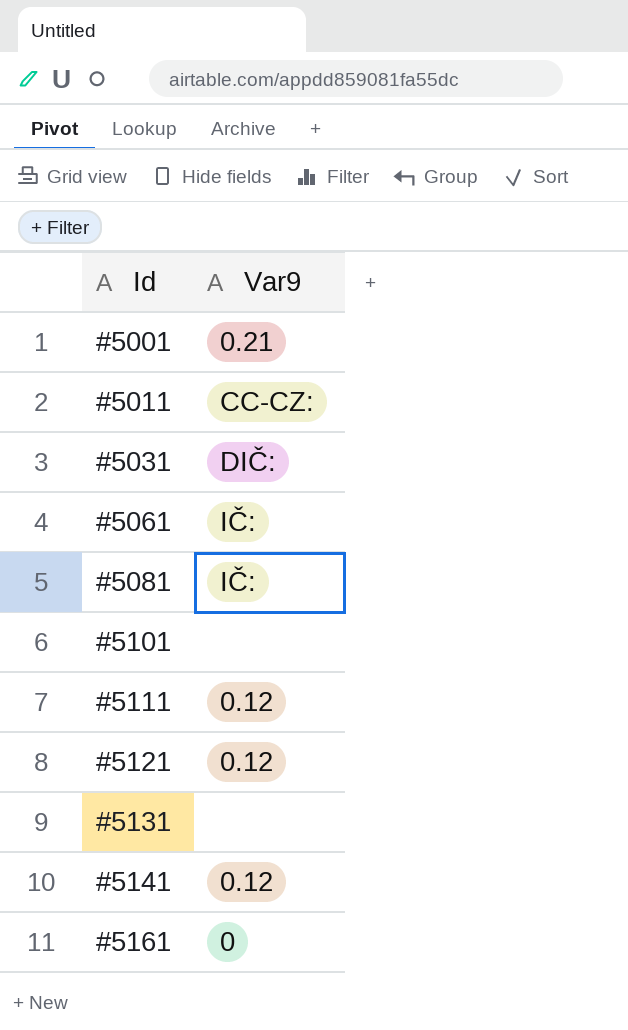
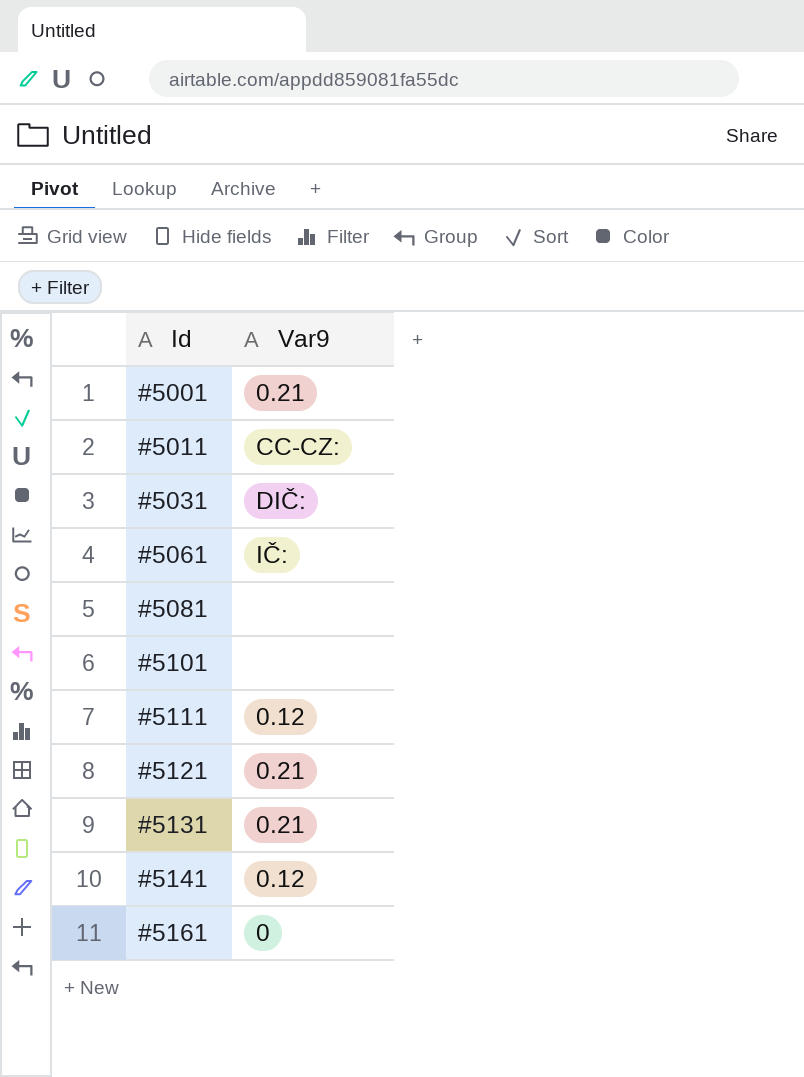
#5081 | Var9: IČ: -> none
#5121 | Var9: 0.12 -> 0.21
#5131 | Var9: none -> 0.21

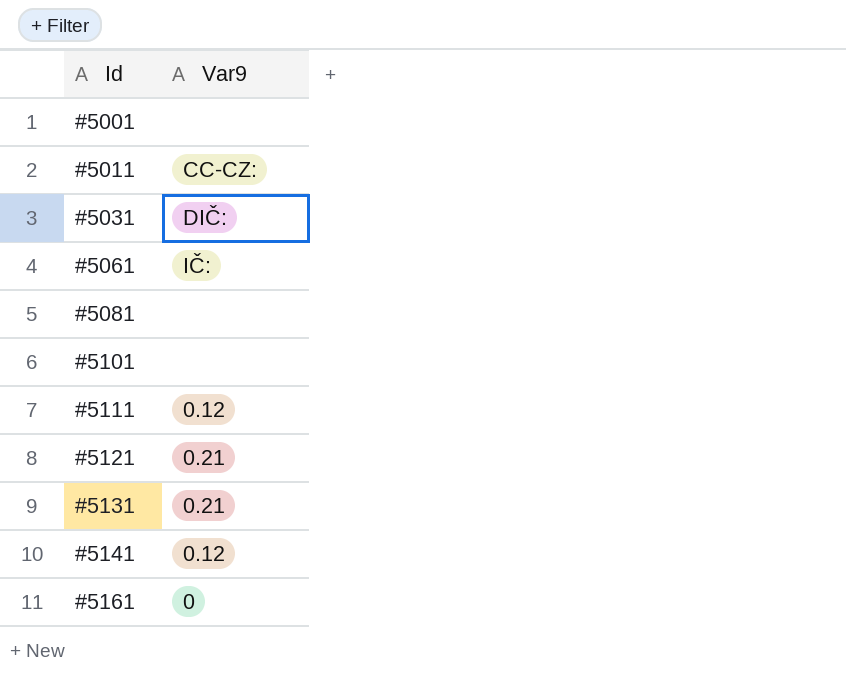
#5001 | Var9: 0.21 -> none

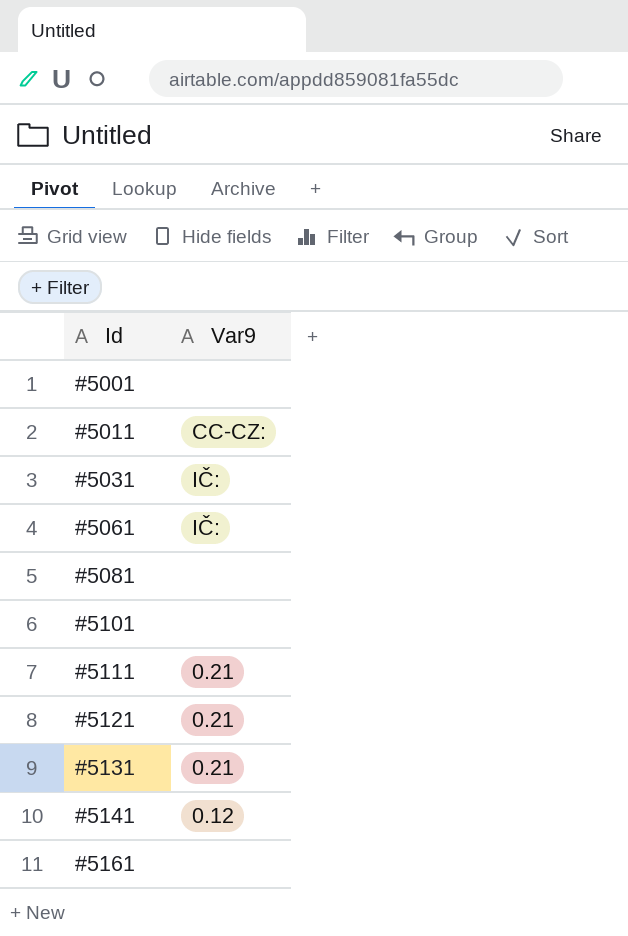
#5031 | Var9: DIČ: -> IČ:
#5111 | Var9: 0.12 -> 0.21
#5161 | Var9: 0 -> none

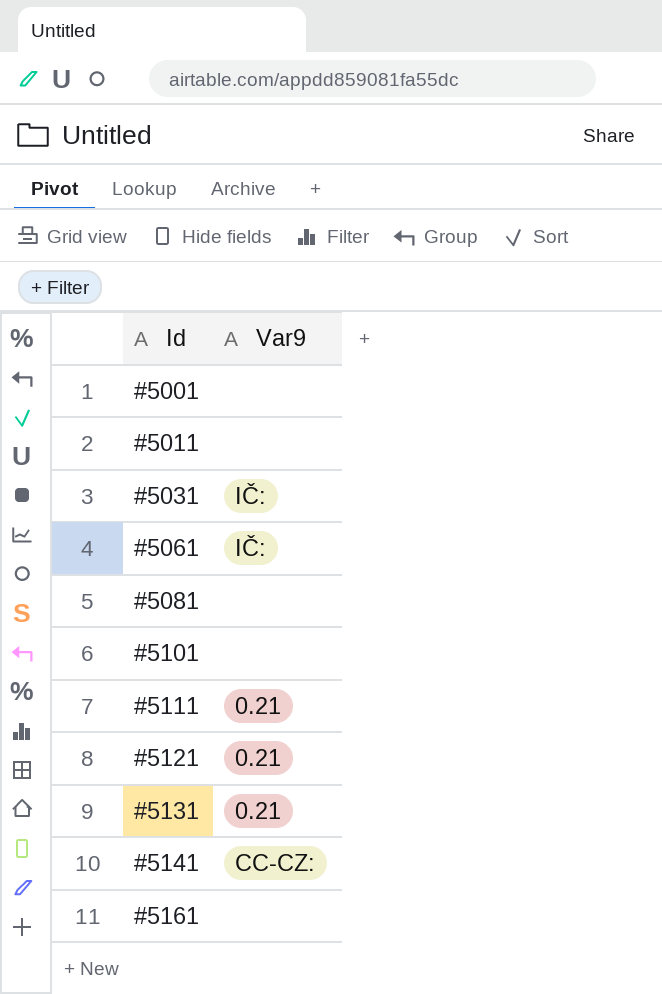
#5011 | Var9: CC-CZ: -> none
#5141 | Var9: 0.12 -> CC-CZ:

